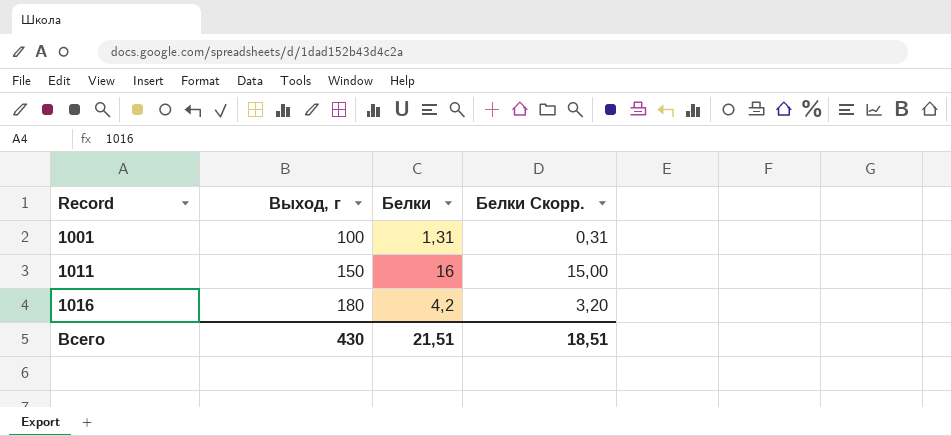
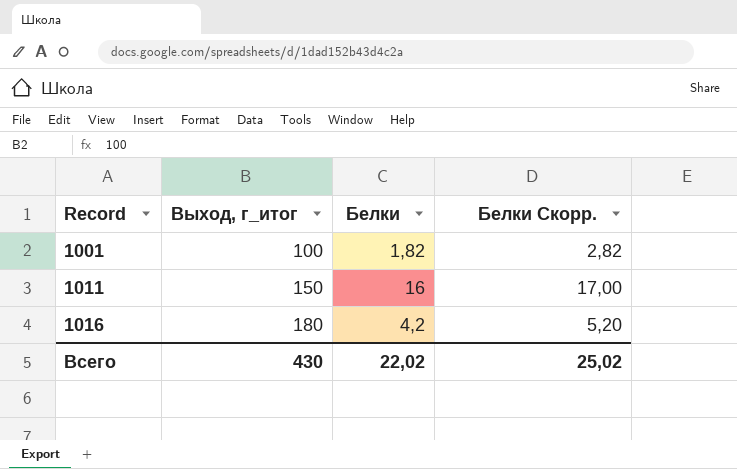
column name: Выход, г -> Выход, г_итог
column Белки Скорр. | formula: [Белки] - 1 -> [Белки] + 1
1001 | Белки: 1,31 -> 1,82
Всего | Белки: 21,51 -> 22,02
Всего | Белки Скорр.: 18,51 -> 25,02

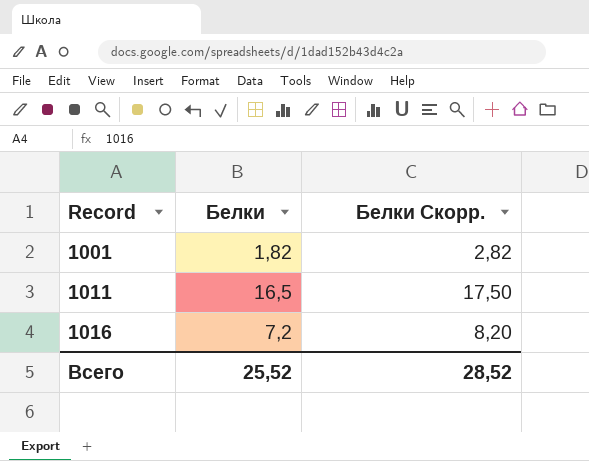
column Выход, г_итог | position: 2 -> none
1011 | Белки: 16 -> 16,5
1011 | Белки Скорр.: 17,00 -> 17,50
1016 | Белки: 4,2 -> 7,2
1016 | Белки Скорр.: 5,20 -> 8,20
Всего | Белки: 22,02 -> 25,52
Всего | Белки Скорр.: 25,02 -> 28,52

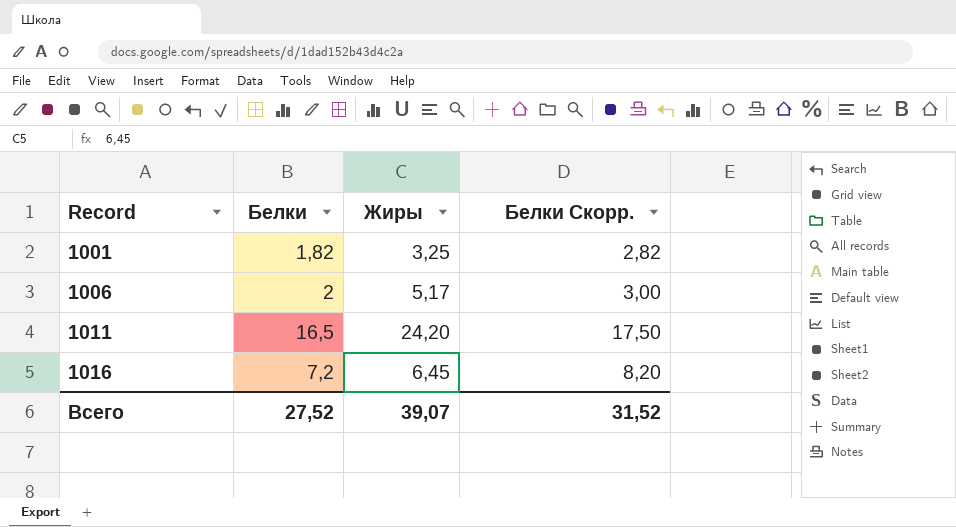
column Жиры | position: none -> 3
row 1006: none -> 2 | 5,17 | 3,00
Всего | Белки: 25,52 -> 27,52
Всего | Белки Скорр.: 28,52 -> 31,52

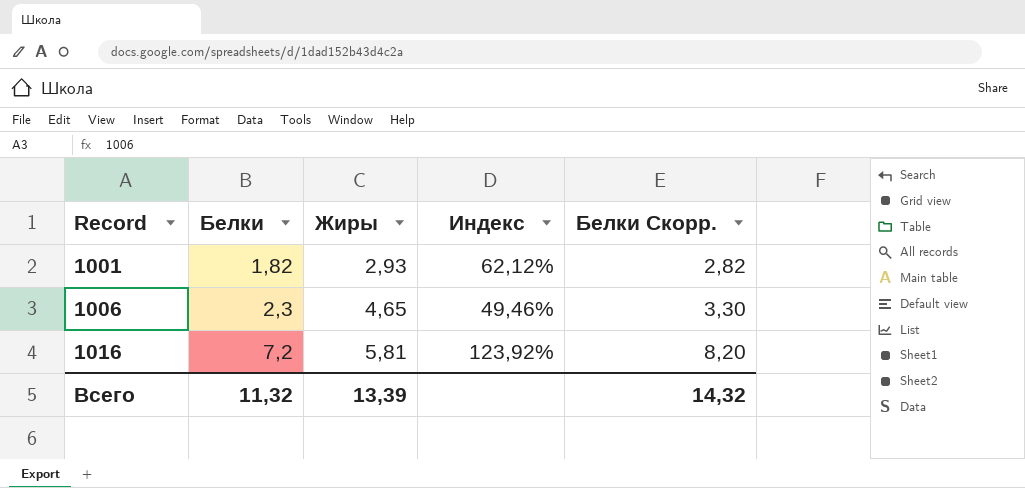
column Индекс | formula: none -> [Белки] / [Жиры]
row 1011: 16,5 | 24,20 | 17,50 -> none
1001 | Жиры: 3,25 -> 2,93
1006 | Белки: 2 -> 2,3
1006 | Жиры: 5,17 -> 4,65
1006 | Белки Скорр.: 3,00 -> 3,30
1016 | Жиры: 6,45 -> 5,81
Всего | Белки: 27,52 -> 11,32
Всего | Жиры: 39,07 -> 13,39
Всего | Белки Скорр.: 31,52 -> 14,32

